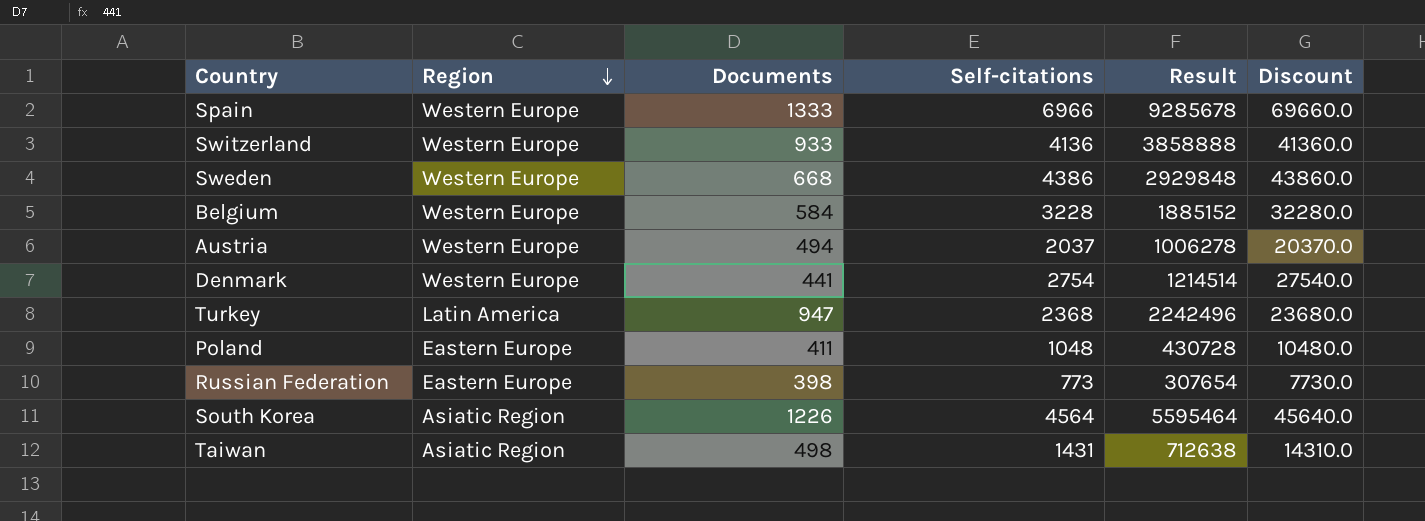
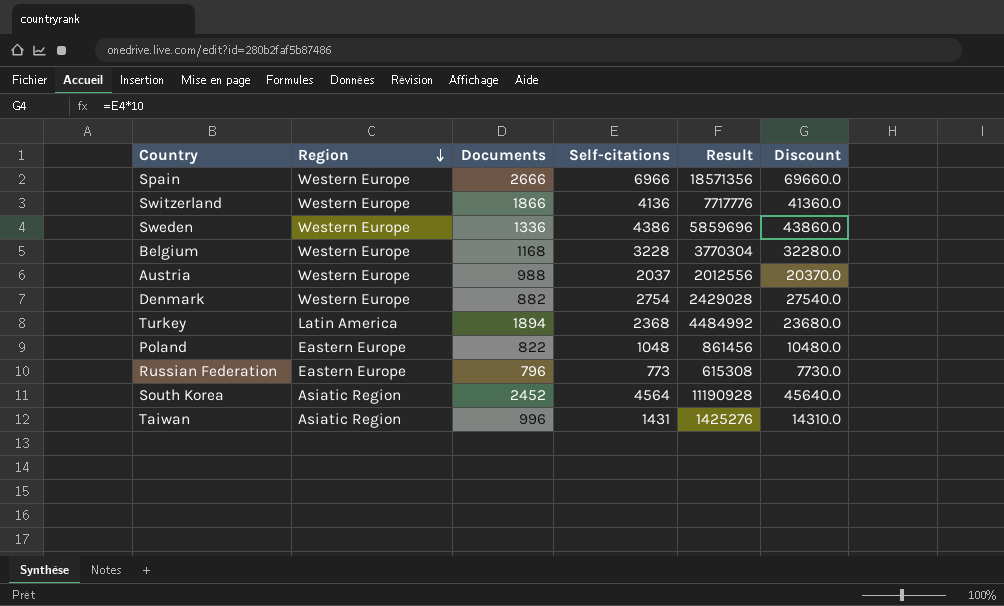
Spain | Documents: 1333 -> 2666
Spain | Result: 9285678 -> 18571356
Switzerland | Documents: 933 -> 1866
Switzerland | Result: 3858888 -> 7717776
Sweden | Documents: 668 -> 1336
Sweden | Result: 2929848 -> 5859696
Belgium | Documents: 584 -> 1168
Belgium | Result: 1885152 -> 3770304
Austria | Documents: 494 -> 988
Austria | Result: 1006278 -> 2012556
Denmark | Documents: 441 -> 882
Denmark | Result: 1214514 -> 2429028
Turkey | Documents: 947 -> 1894
Turkey | Result: 2242496 -> 4484992
Poland | Documents: 411 -> 822
Poland | Result: 430728 -> 861456
Russian Federation | Documents: 398 -> 796
Russian Federation | Result: 307654 -> 615308
South Korea | Documents: 1226 -> 2452
South Korea | Result: 5595464 -> 11190928
Taiwan | Documents: 498 -> 996
Taiwan | Result: 712638 -> 1425276

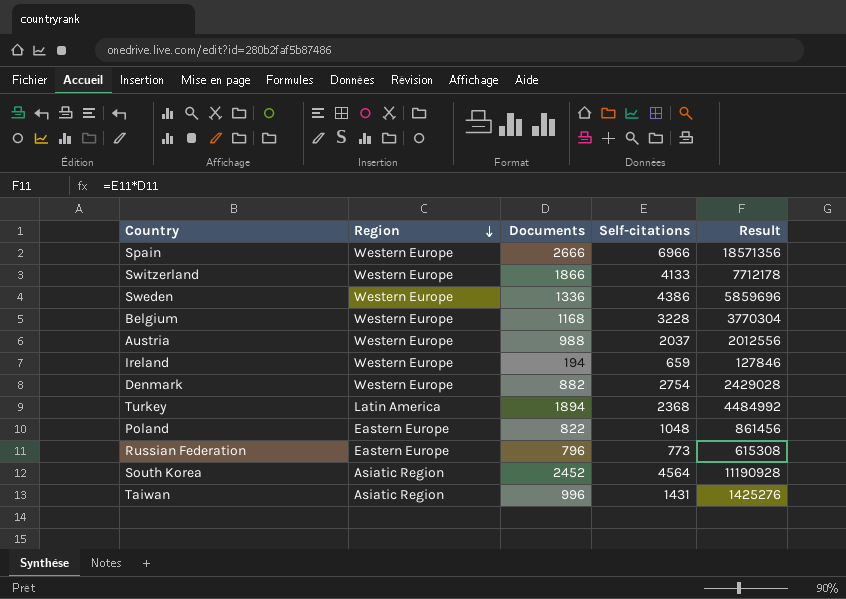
column Discount | formula: [Self-citations] * 10 -> none
Switzerland | Self-citations: 4136 -> 4133
Switzerland | Result: 7717776 -> 7712178
row Ireland: none -> Western Europe | 194 | 659 | 127846

